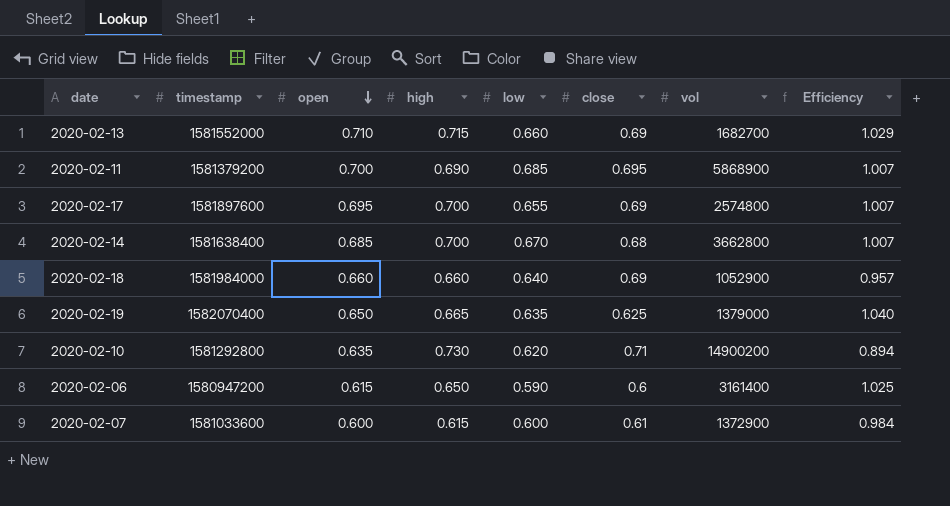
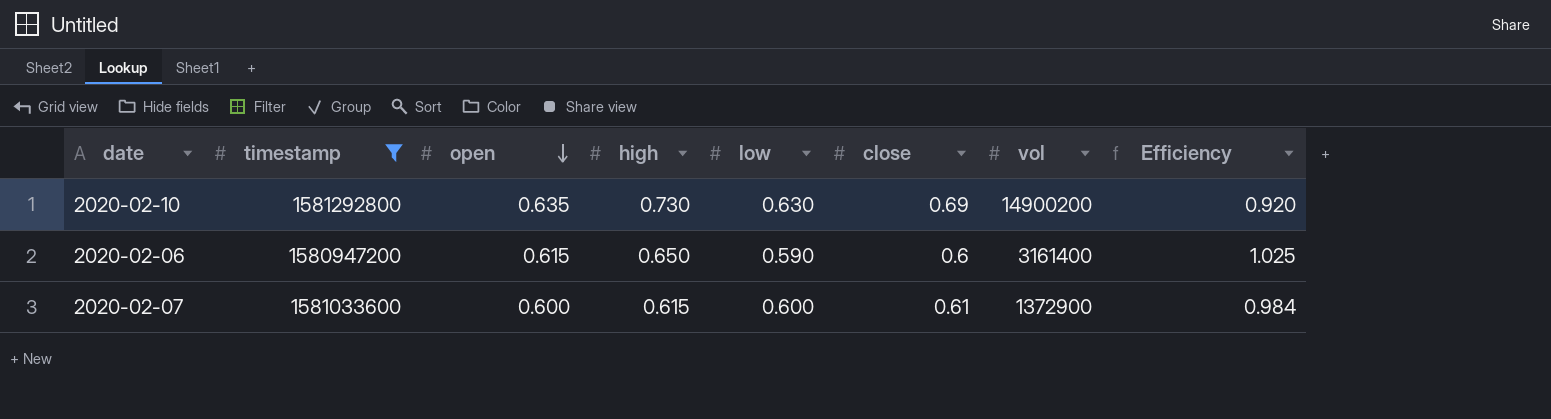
filter: none -> timestamp <= 1581292800
2020-02-10 | low: 0.620 -> 0.630
2020-02-10 | close: 0.71 -> 0.69
2020-02-10 | Efficiency: 0.894 -> 0.920

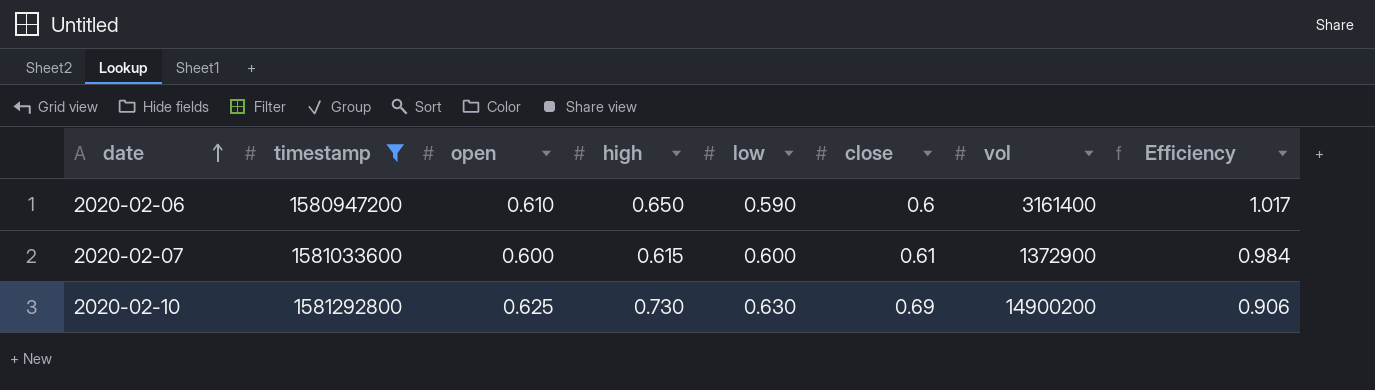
row order: open descending -> date ascending
2020-02-06 | open: 0.615 -> 0.610
2020-02-06 | Efficiency: 1.025 -> 1.017
2020-02-10 | open: 0.635 -> 0.625
2020-02-10 | Efficiency: 0.920 -> 0.906

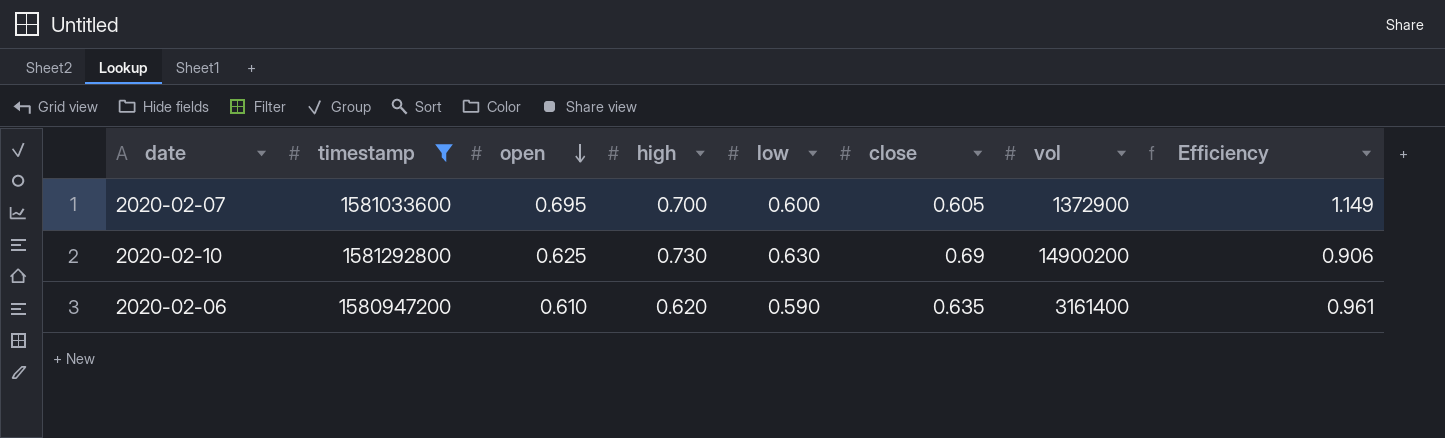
row order: date ascending -> open descending
2020-02-07 | open: 0.600 -> 0.695
2020-02-07 | high: 0.615 -> 0.700
2020-02-07 | close: 0.61 -> 0.605
2020-02-07 | Efficiency: 0.984 -> 1.149
2020-02-06 | high: 0.650 -> 0.620
2020-02-06 | close: 0.6 -> 0.635
2020-02-06 | Efficiency: 1.017 -> 0.961

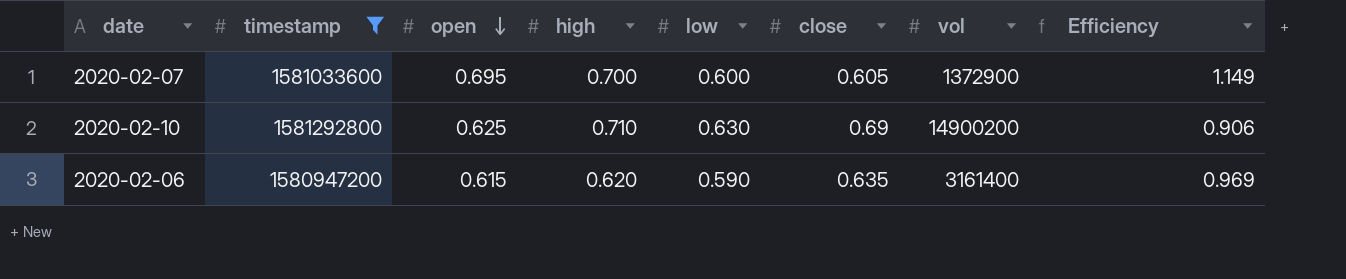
2020-02-10 | high: 0.730 -> 0.710
2020-02-06 | open: 0.610 -> 0.615
2020-02-06 | Efficiency: 0.961 -> 0.969

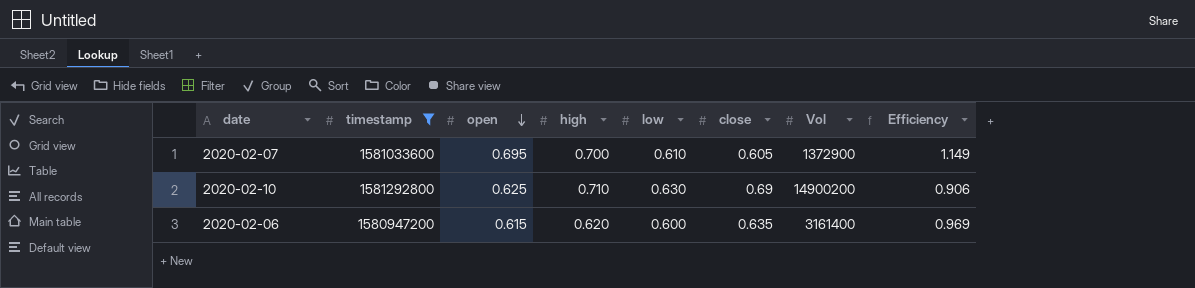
column name: vol -> Vol
2020-02-07 | low: 0.600 -> 0.610
2020-02-06 | low: 0.590 -> 0.600

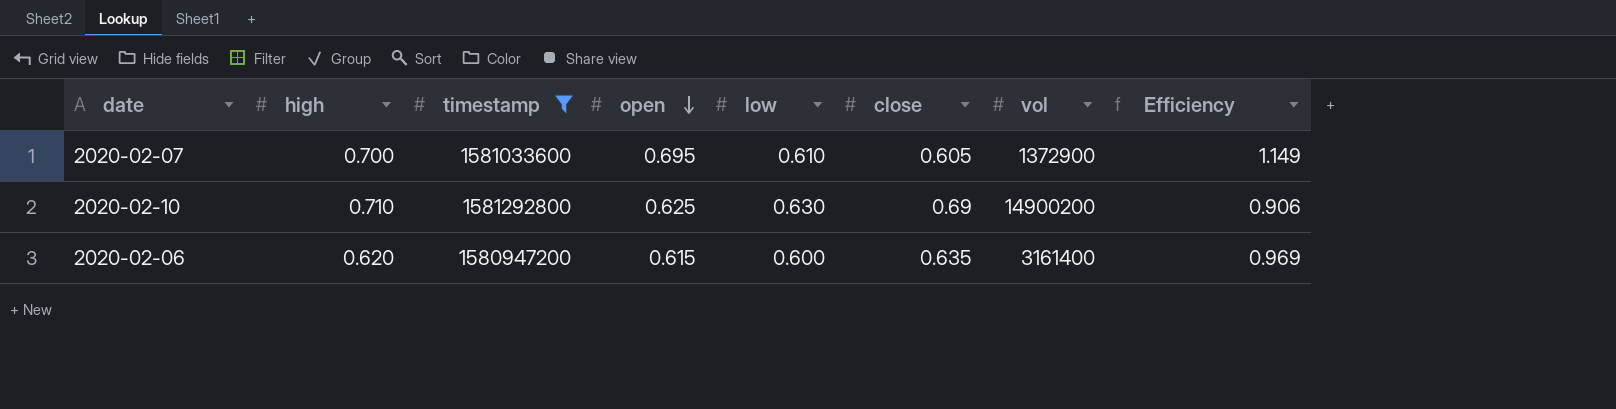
column high | position: 4 -> 2
column name: Vol -> vol

